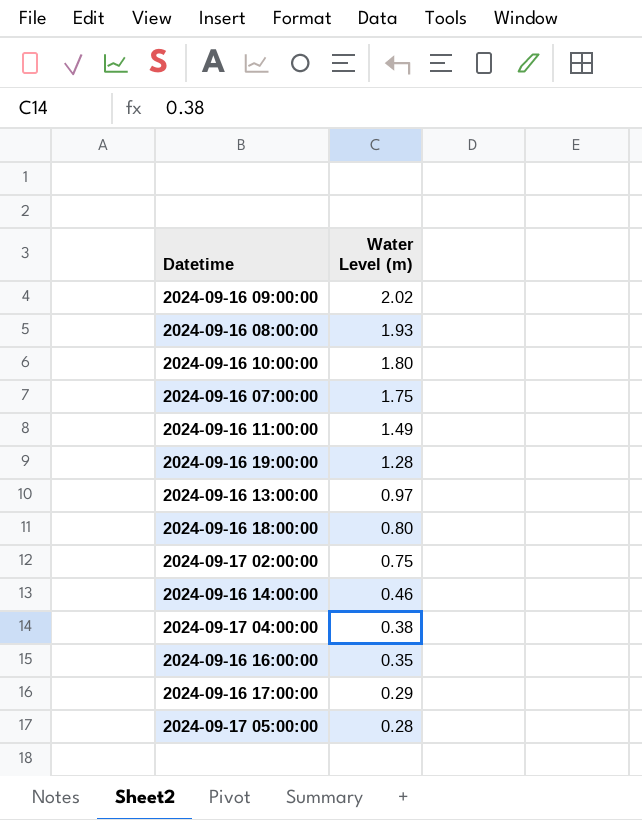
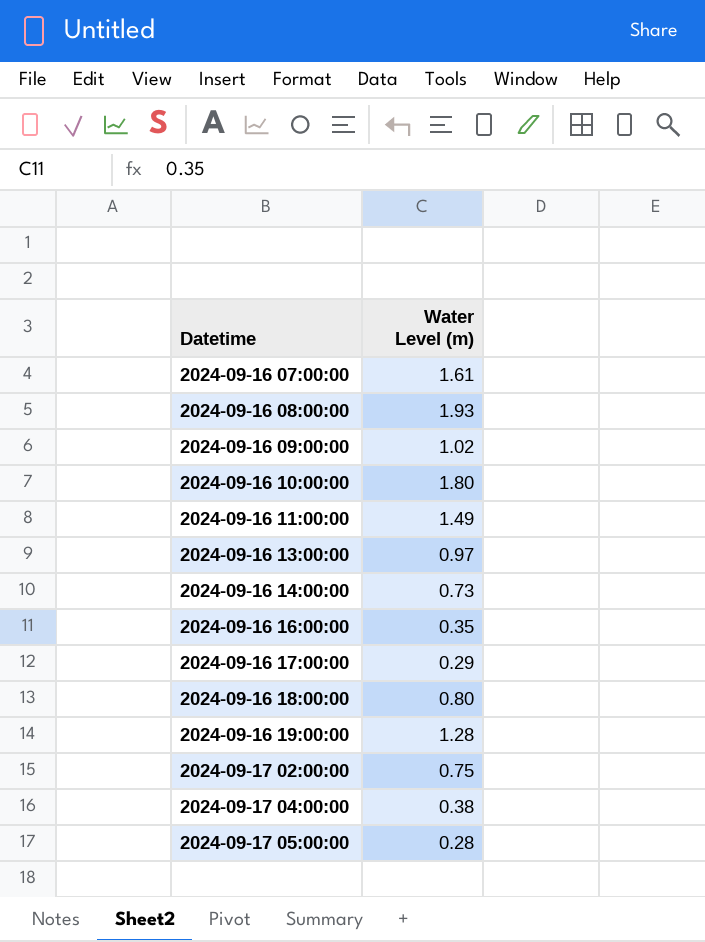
row order: Water Level (m) descending -> Datetime ascending
2024-09-16 07:00:00 | Water Level (m): 1.75 -> 1.61
2024-09-16 09:00:00 | Water Level (m): 2.02 -> 1.02
2024-09-16 14:00:00 | Water Level (m): 0.46 -> 0.73

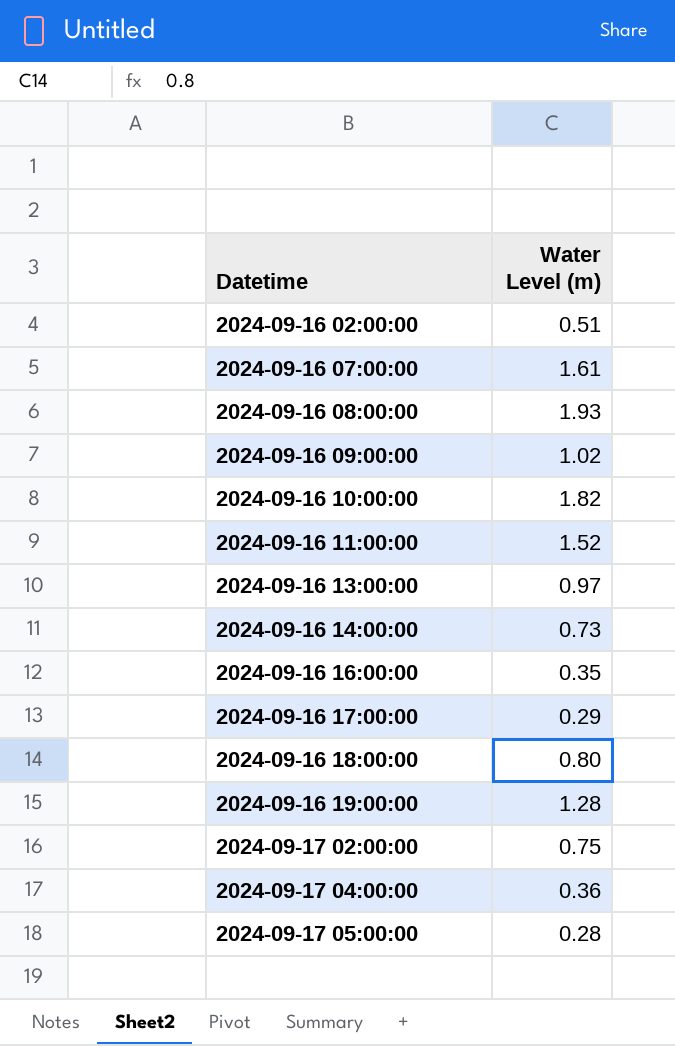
row 2024-09-16 02:00:00: none -> 0.51
2024-09-16 10:00:00 | Water Level (m): 1.80 -> 1.82
2024-09-16 11:00:00 | Water Level (m): 1.49 -> 1.52
2024-09-17 04:00:00 | Water Level (m): 0.38 -> 0.36

